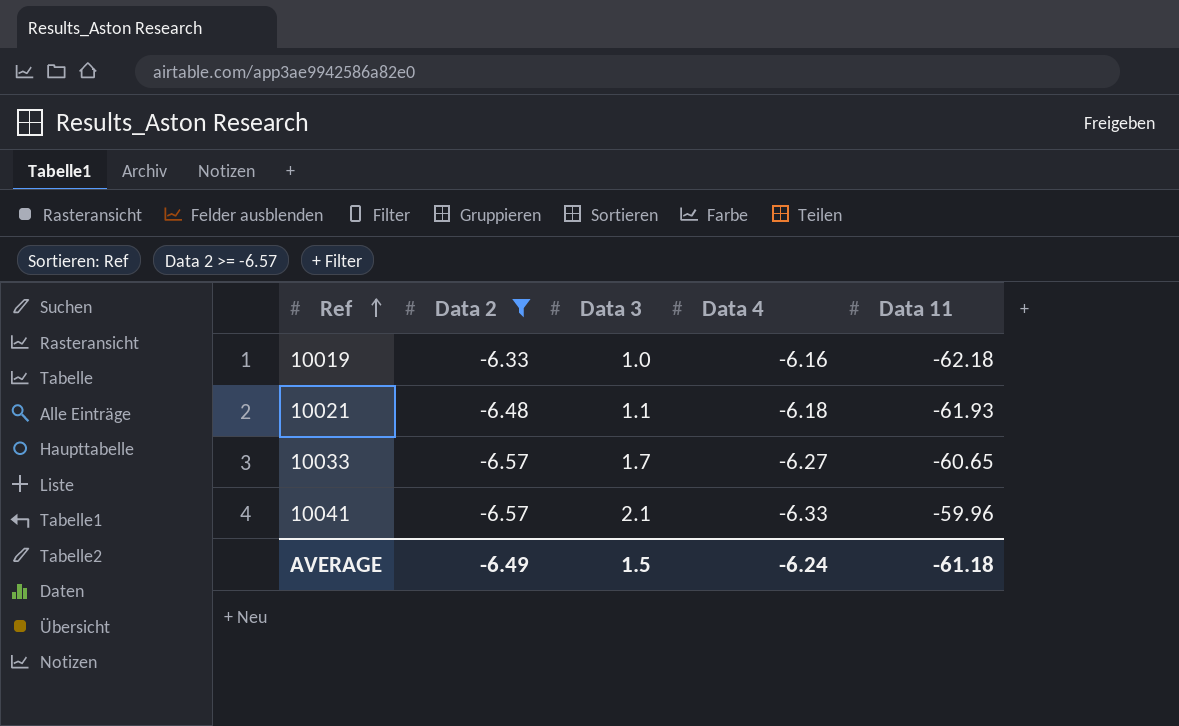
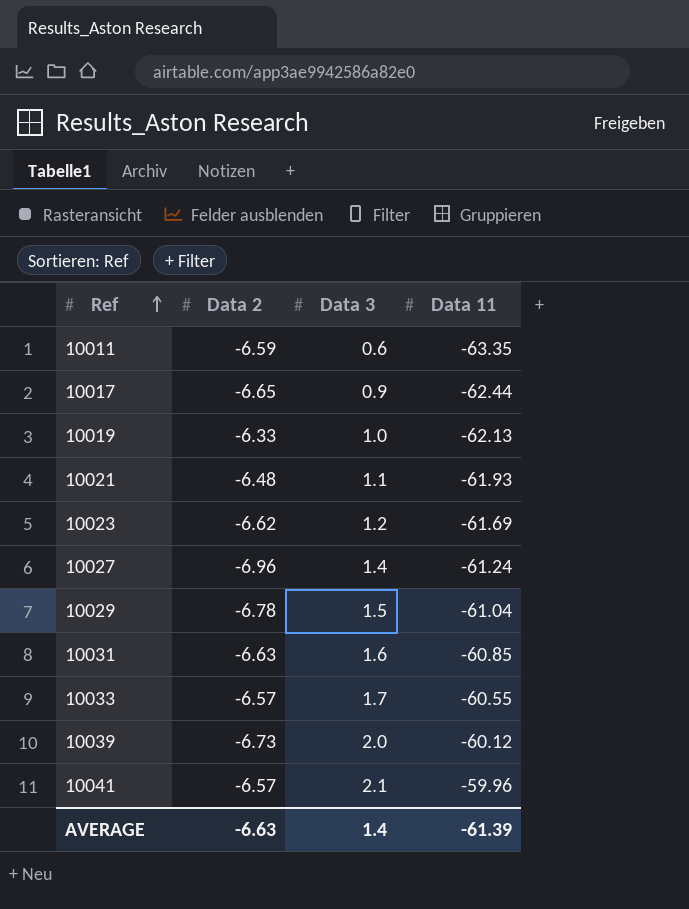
filter: Data 2 >= -6.57 -> none
column Data 4 | position: 4 -> none
10019 | Data 11: -62.18 -> -62.13
10033 | Data 11: -60.65 -> -60.55
AVERAGE | Data 2: -6.49 -> -6.63
AVERAGE | Data 3: 1.5 -> 1.4
AVERAGE | Data 11: -61.18 -> -61.39

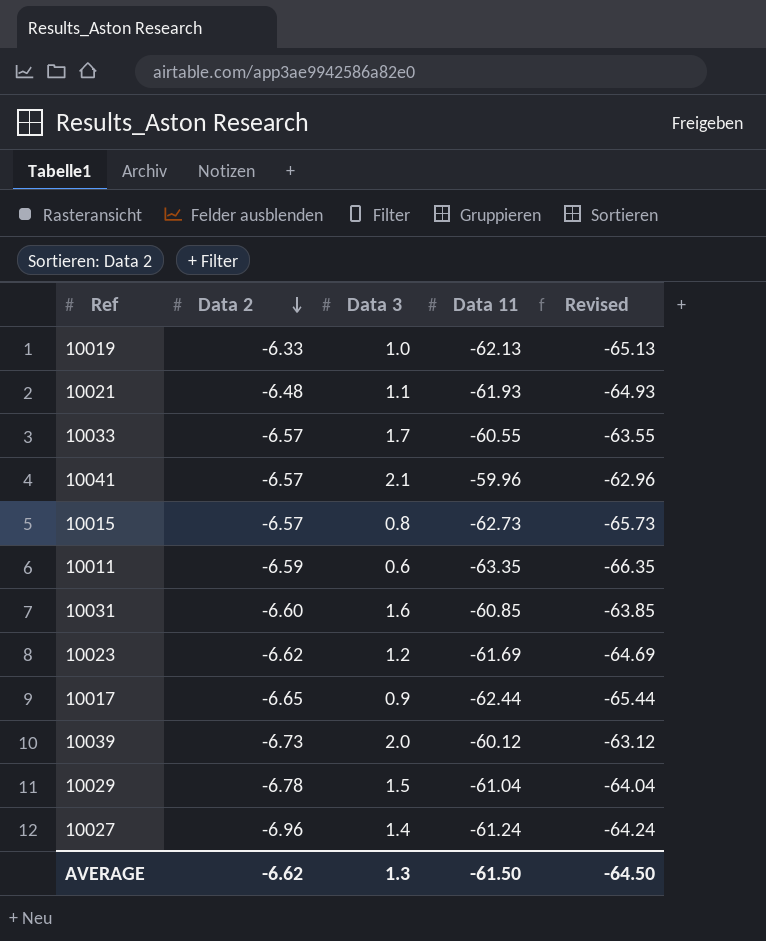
row order: Ref ascending -> Data 2 descending
column Revised | formula: none -> [Data 11] - 3
row 10015: none -> -6.57 | 0.8 | -62.73 | -65.73
10031 | Data 2: -6.63 -> -6.60
AVERAGE | Data 2: -6.63 -> -6.62
AVERAGE | Data 3: 1.4 -> 1.3
AVERAGE | Data 11: -61.39 -> -61.50

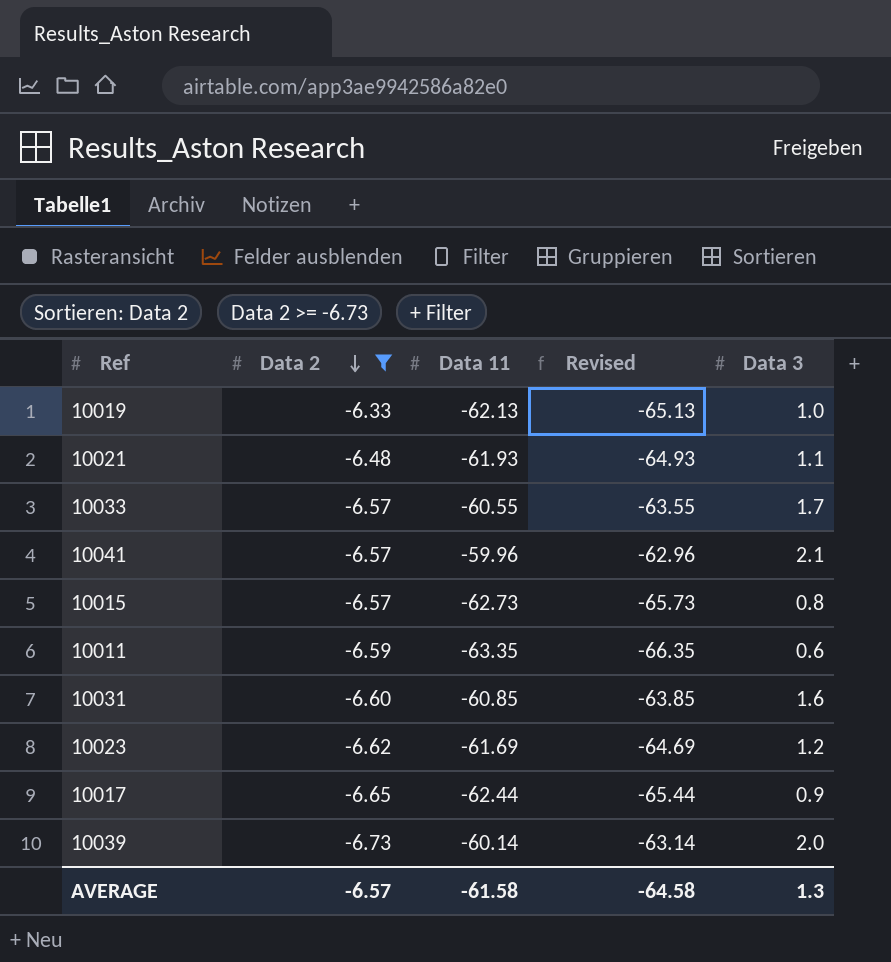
filter: none -> Data 2 >= -6.73
column Data 3 | position: 3 -> 5
10039 | Data 11: -60.12 -> -60.14
10039 | Revised: -63.12 -> -63.14
AVERAGE | Data 2: -6.62 -> -6.57
AVERAGE | Data 11: -61.50 -> -61.58
AVERAGE | Revised: -64.50 -> -64.58

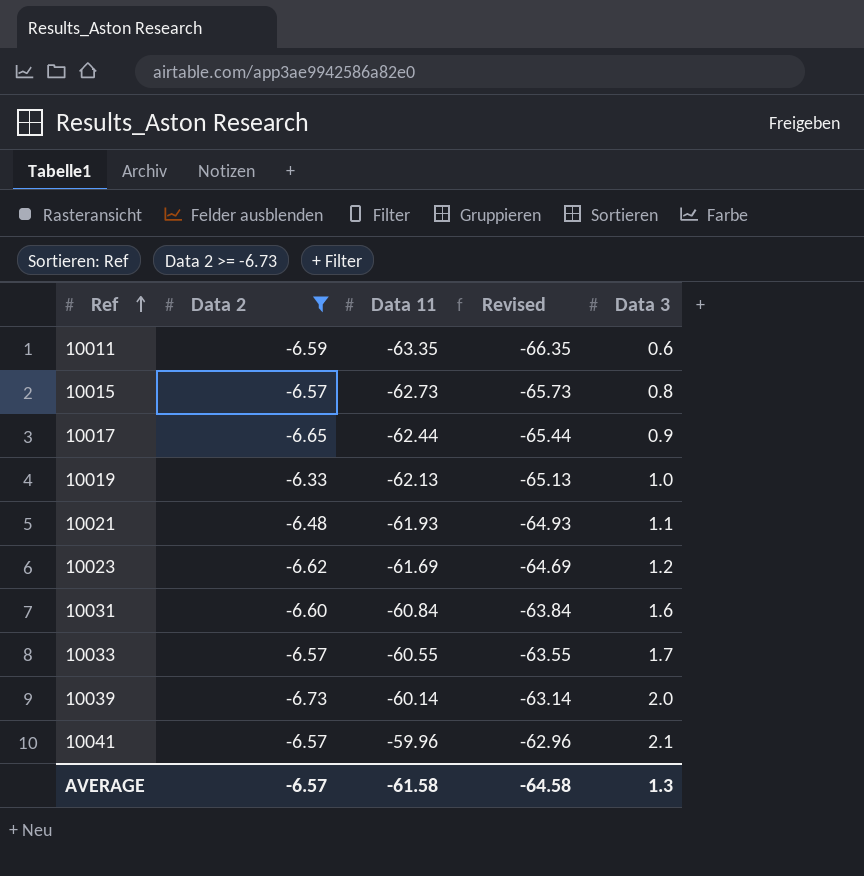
row order: Data 2 descending -> Ref ascending
10031 | Data 11: -60.85 -> -60.84
10031 | Revised: -63.85 -> -63.84

